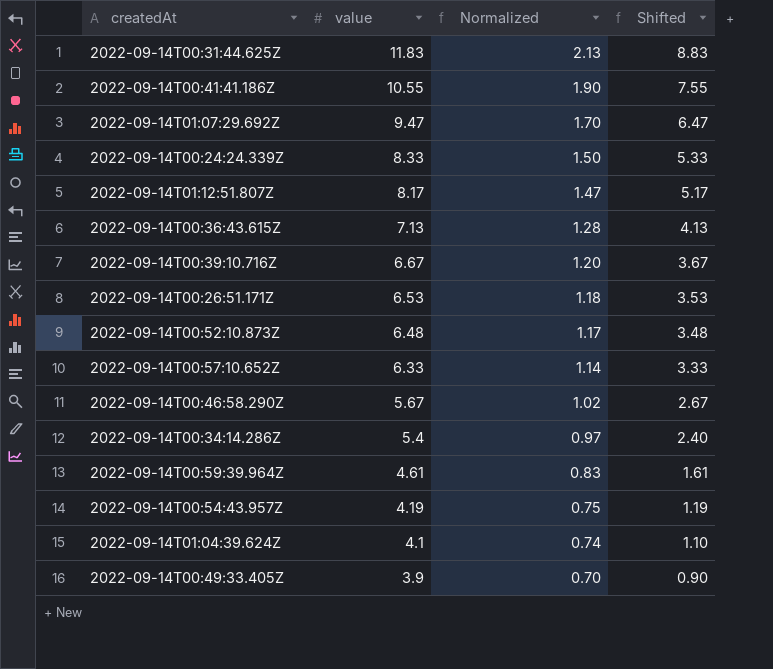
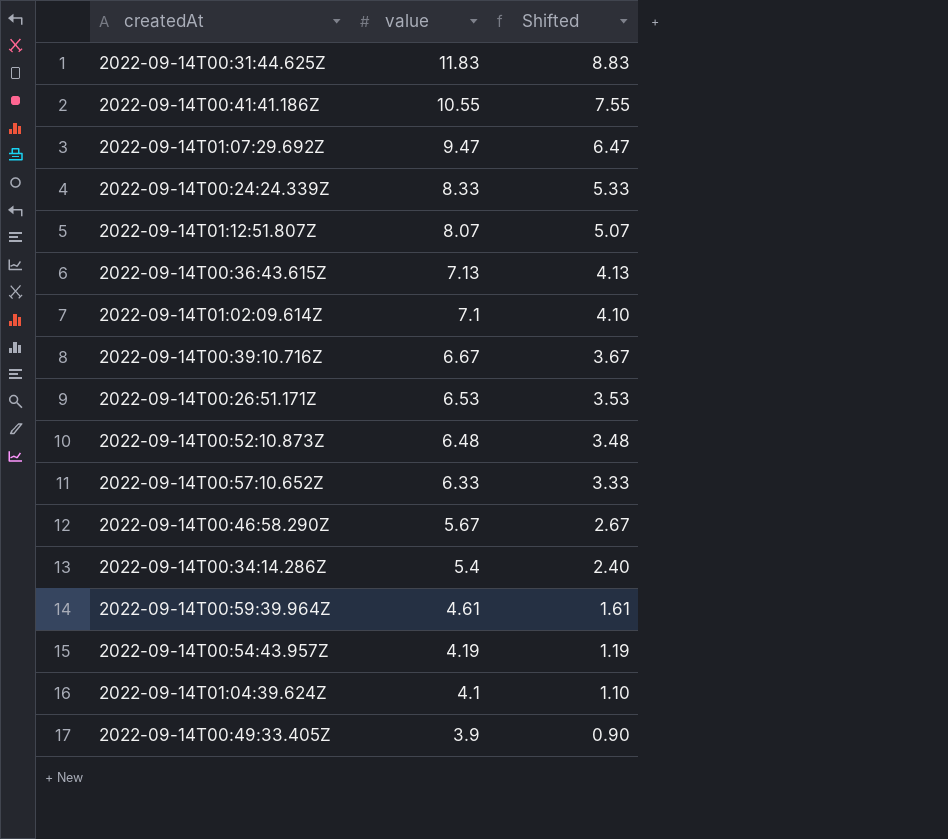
column Normalized | formula: [value] * 0.18 -> none
2022-09-14T01:12:51.807Z | value: 8.17 -> 8.07
2022-09-14T01:12:51.807Z | Shifted: 5.17 -> 5.07
row 2022-09-14T01:02:09.614Z: none -> 7.1 | 4.10

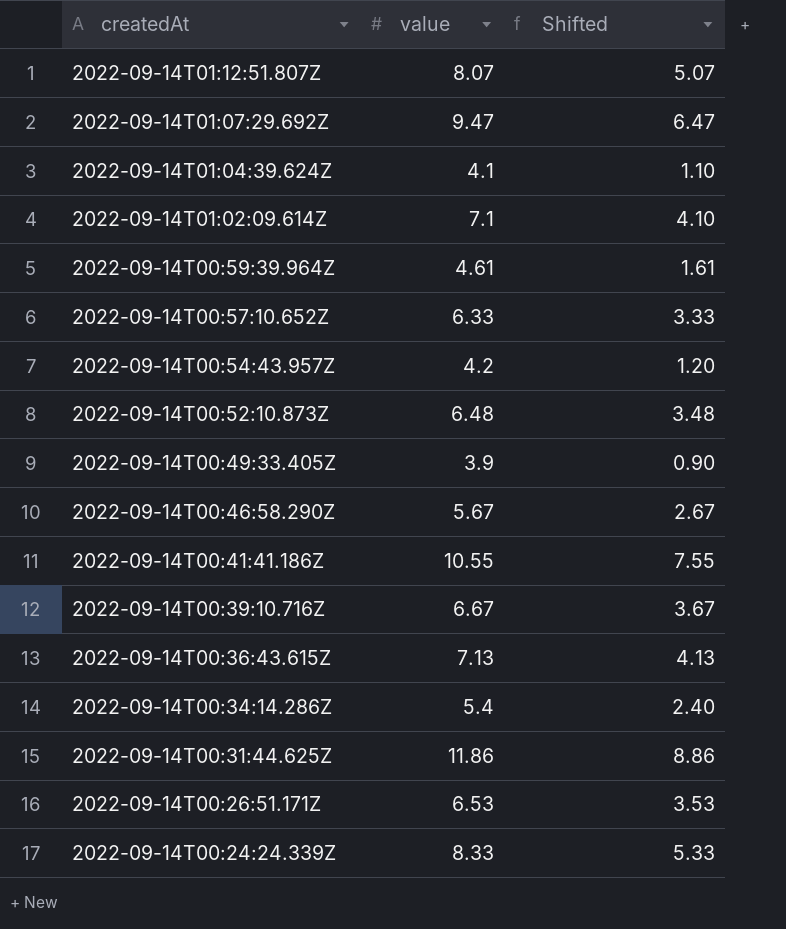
row order: value descending -> createdAt descending
2022-09-14T00:54:43.957Z | value: 4.19 -> 4.2
2022-09-14T00:54:43.957Z | Shifted: 1.19 -> 1.20
2022-09-14T00:31:44.625Z | value: 11.83 -> 11.86
2022-09-14T00:31:44.625Z | Shifted: 8.83 -> 8.86

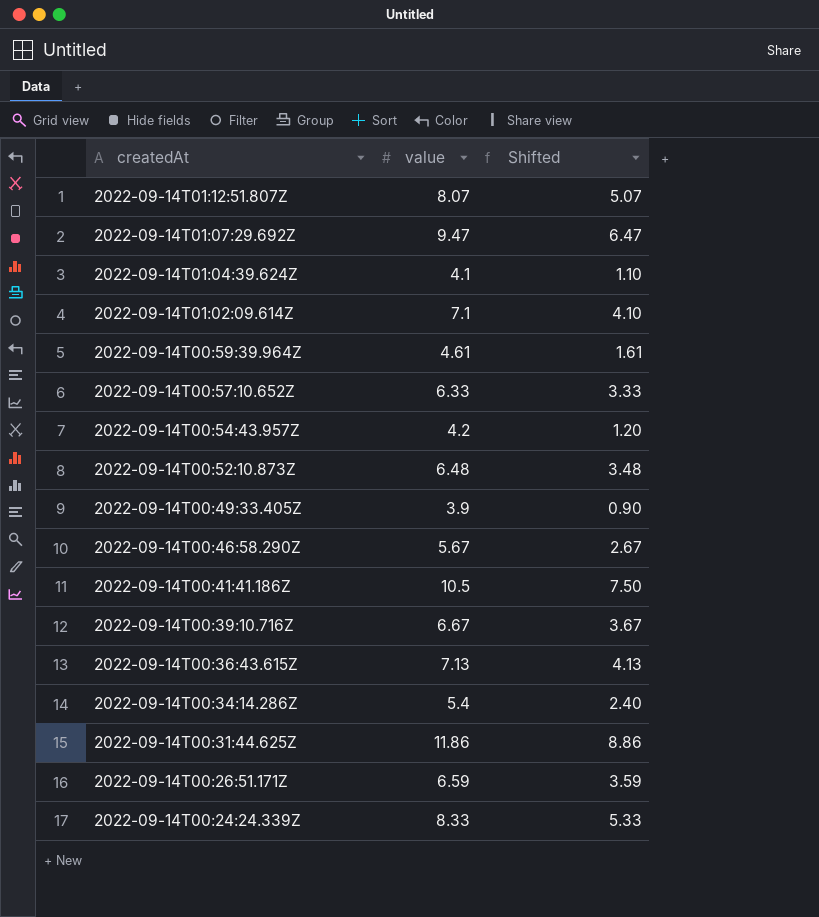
2022-09-14T00:41:41.186Z | value: 10.55 -> 10.5
2022-09-14T00:41:41.186Z | Shifted: 7.55 -> 7.50
2022-09-14T00:26:51.171Z | value: 6.53 -> 6.59
2022-09-14T00:26:51.171Z | Shifted: 3.53 -> 3.59

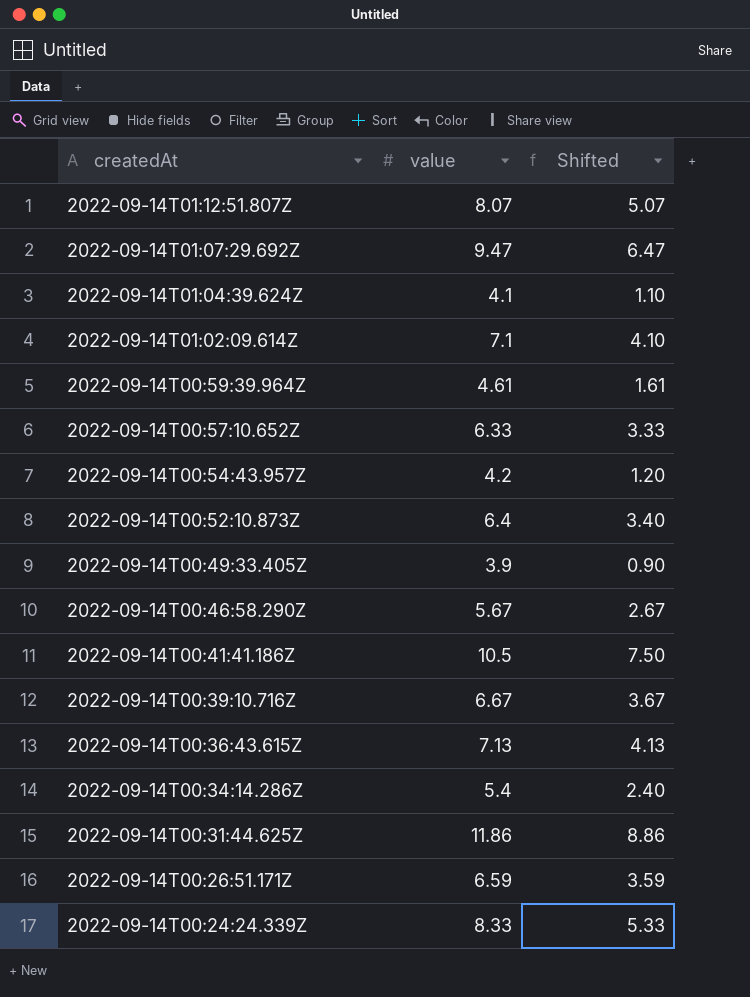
2022-09-14T00:52:10.873Z | value: 6.48 -> 6.4
2022-09-14T00:52:10.873Z | Shifted: 3.48 -> 3.40

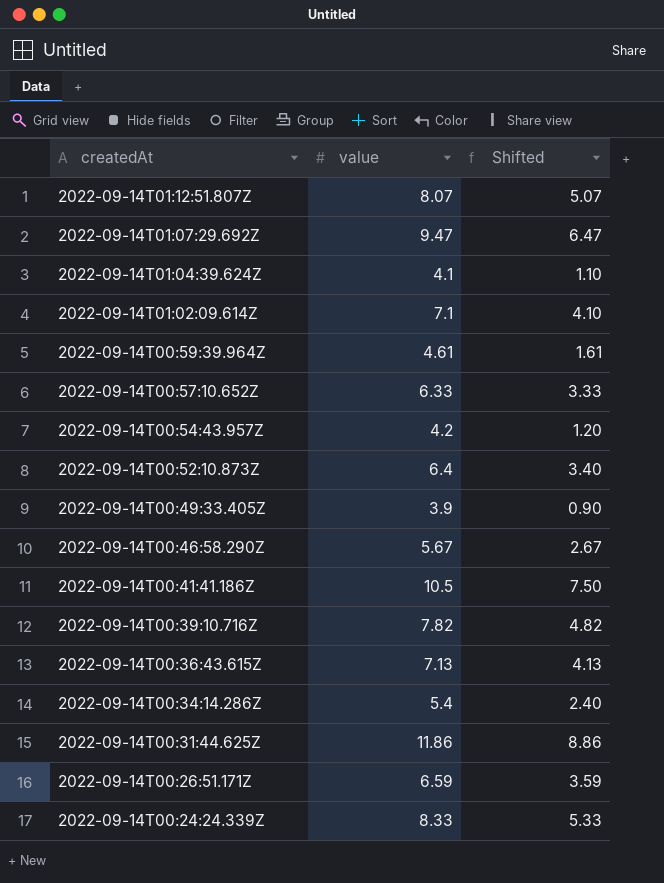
2022-09-14T00:39:10.716Z | value: 6.67 -> 7.82
2022-09-14T00:39:10.716Z | Shifted: 3.67 -> 4.82

